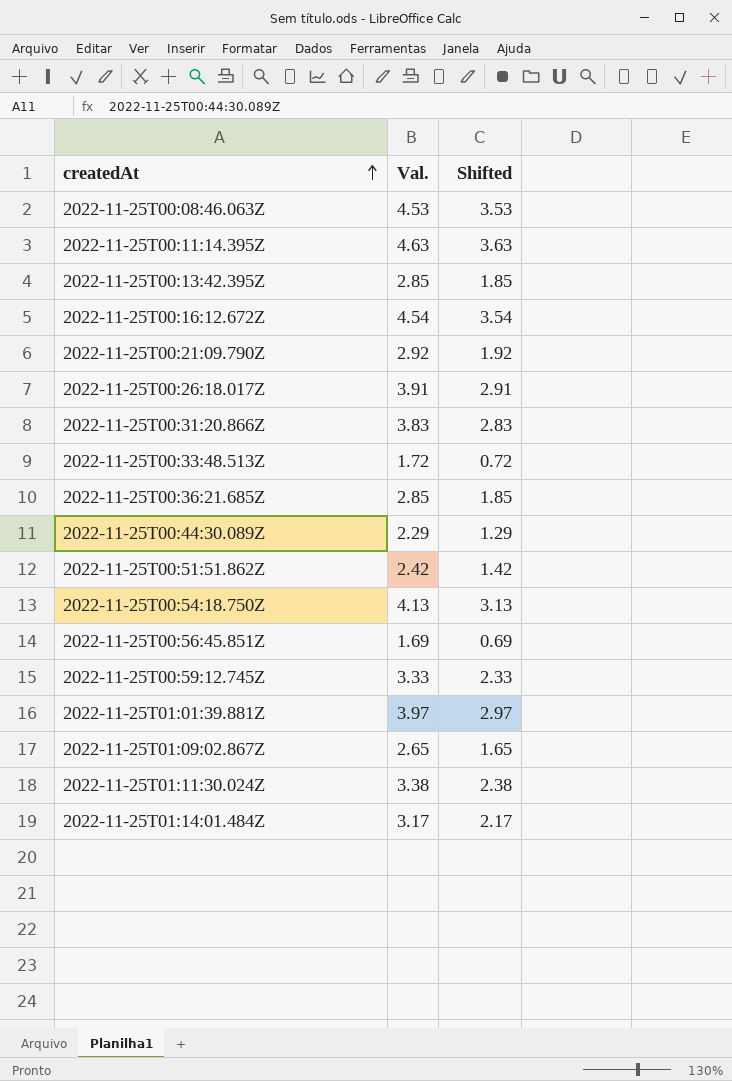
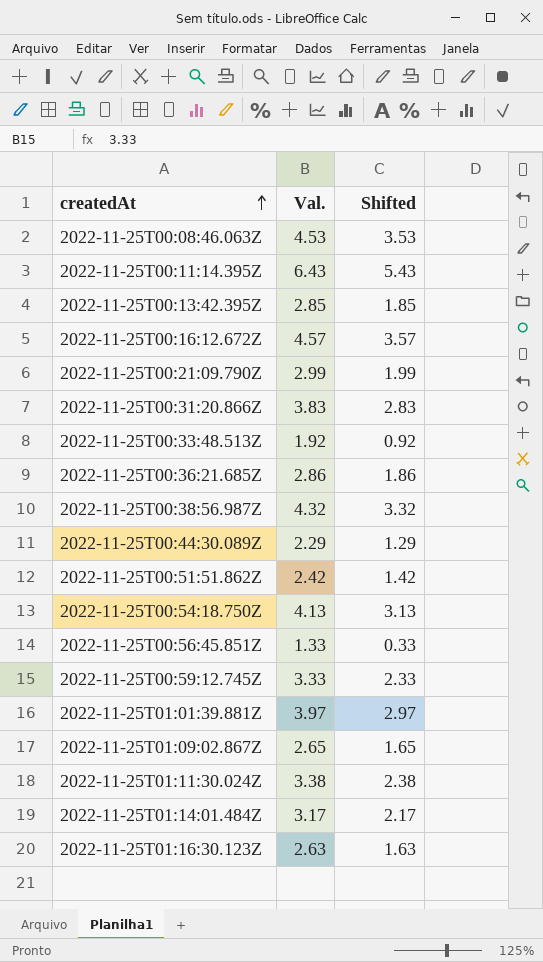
row 2022-11-25T00:26:18.017Z: 3.91 | 2.91 -> none
2022-11-25T00:11:14.395Z | Val.: 4.63 -> 6.43
2022-11-25T00:11:14.395Z | Shifted: 3.63 -> 5.43
2022-11-25T00:16:12.672Z | Val.: 4.54 -> 4.57
2022-11-25T00:16:12.672Z | Shifted: 3.54 -> 3.57
2022-11-25T00:21:09.790Z | Val.: 2.92 -> 2.99
2022-11-25T00:21:09.790Z | Shifted: 1.92 -> 1.99
2022-11-25T00:33:48.513Z | Val.: 1.72 -> 1.92
2022-11-25T00:33:48.513Z | Shifted: 0.72 -> 0.92
2022-11-25T00:36:21.685Z | Val.: 2.85 -> 2.86
2022-11-25T00:36:21.685Z | Shifted: 1.85 -> 1.86
row 2022-11-25T00:38:56.987Z: none -> 4.32 | 3.32
2022-11-25T00:56:45.851Z | Val.: 1.69 -> 1.33
2022-11-25T00:56:45.851Z | Shifted: 0.69 -> 0.33
row 2022-11-25T01:16:30.123Z: none -> 2.63 | 1.63

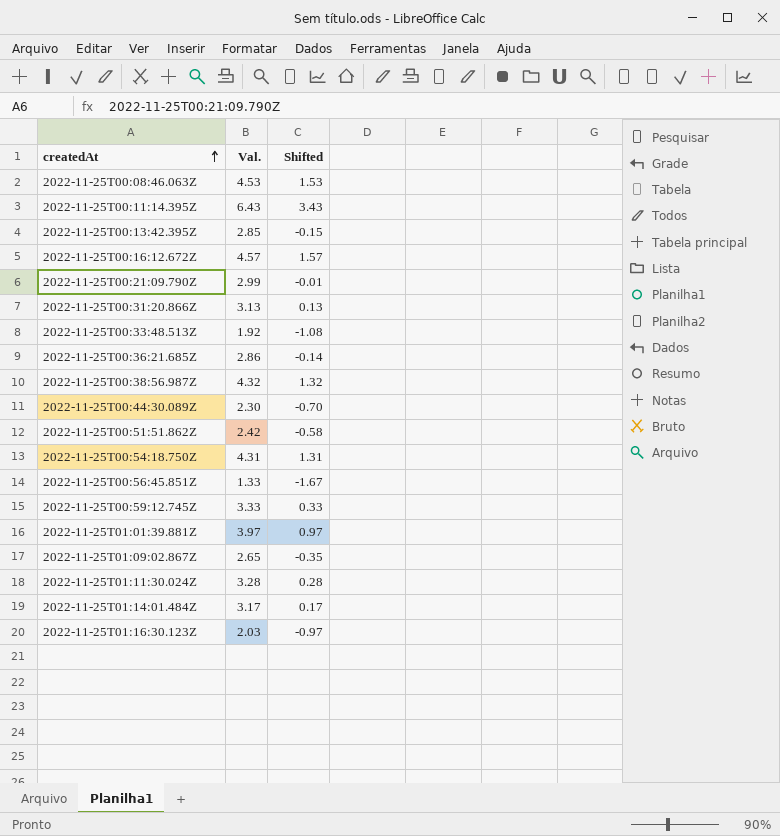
column Shifted | formula: [Val.] - 1 -> [Val.] - 3
2022-11-25T00:31:20.866Z | Val.: 3.83 -> 3.13
2022-11-25T00:44:30.089Z | Val.: 2.29 -> 2.30
2022-11-25T00:54:18.750Z | Val.: 4.13 -> 4.31
2022-11-25T01:11:30.024Z | Val.: 3.38 -> 3.28
2022-11-25T01:16:30.123Z | Val.: 2.63 -> 2.03

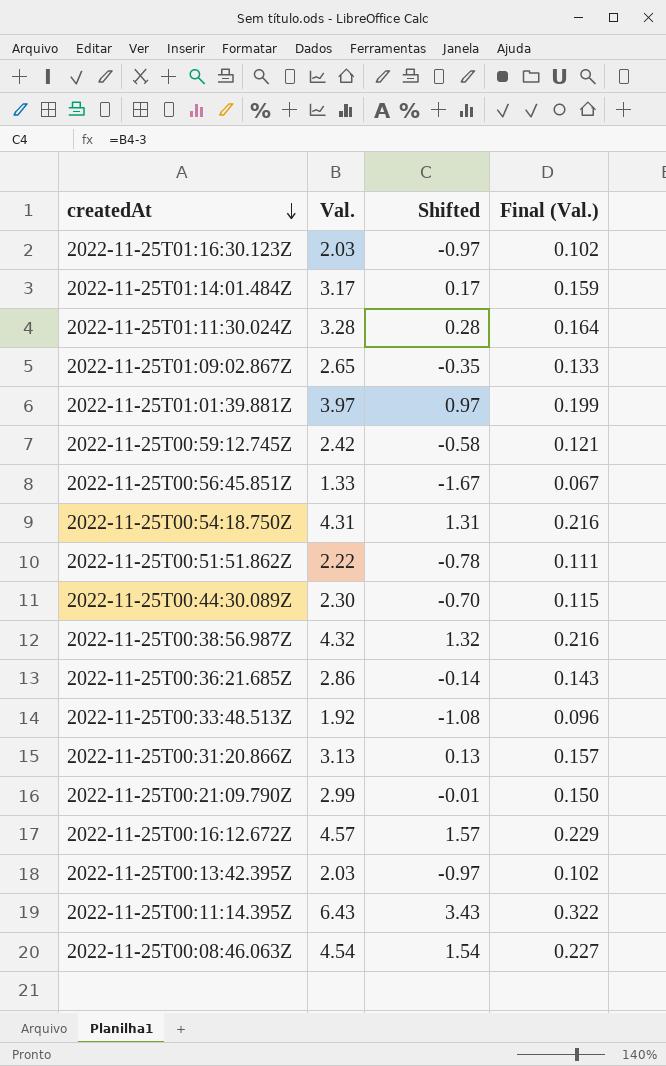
row order: createdAt ascending -> createdAt descending
column Final (Val.) | formula: none -> [Val.] * 0.05
2022-11-25T00:59:12.745Z | Val.: 3.33 -> 2.42
2022-11-25T00:59:12.745Z | Shifted: 0.33 -> -0.58
2022-11-25T00:51:51.862Z | Val.: 2.42 -> 2.22
2022-11-25T00:51:51.862Z | Shifted: -0.58 -> -0.78
2022-11-25T00:13:42.395Z | Val.: 2.85 -> 2.03
2022-11-25T00:13:42.395Z | Shifted: -0.15 -> -0.97
2022-11-25T00:08:46.063Z | Val.: 4.53 -> 4.54
2022-11-25T00:08:46.063Z | Shifted: 1.53 -> 1.54

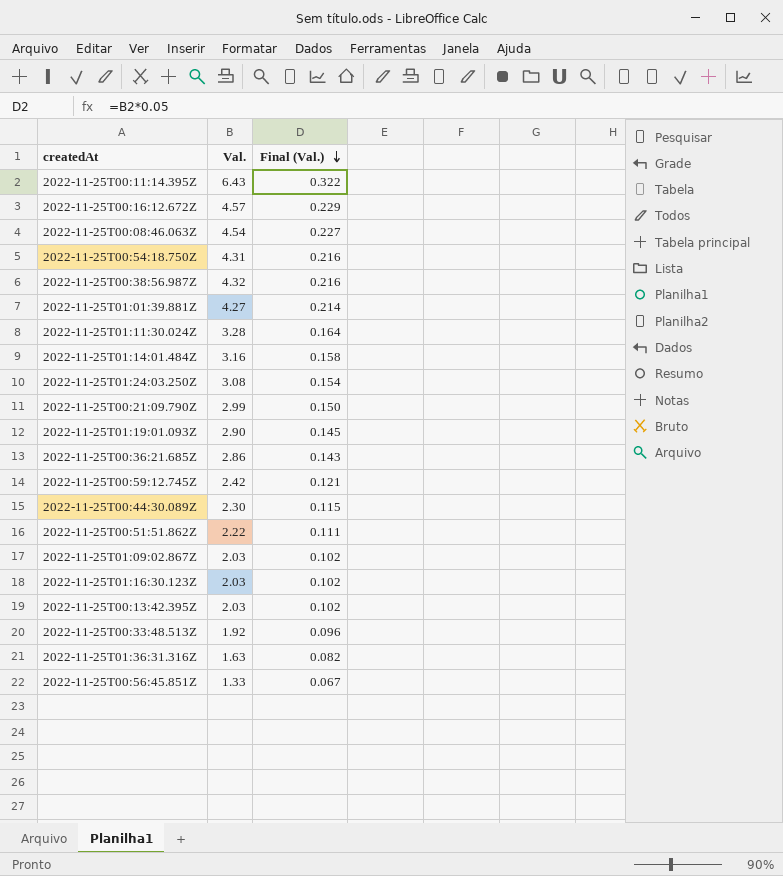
row order: createdAt descending -> Final (Val.) descending
column Shifted | formula: [Val.] - 3 -> none
row 2022-11-25T00:31:20.866Z: 3.13 | 0.13 | 0.157 -> none
2022-11-25T01:01:39.881Z | Val.: 3.97 -> 4.27
2022-11-25T01:01:39.881Z | Final (Val.): 0.199 -> 0.214
2022-11-25T01:14:01.484Z | Val.: 3.17 -> 3.16
2022-11-25T01:14:01.484Z | Final (Val.): 0.159 -> 0.158
row 2022-11-25T01:24:03.250Z: none -> 3.08 | 0.154
row 2022-11-25T01:19:01.093Z: none -> 2.90 | 0.145
2022-11-25T01:09:02.867Z | Val.: 2.65 -> 2.03
2022-11-25T01:09:02.867Z | Final (Val.): 0.133 -> 0.102
row 2022-11-25T01:36:31.316Z: none -> 1.63 | 0.082

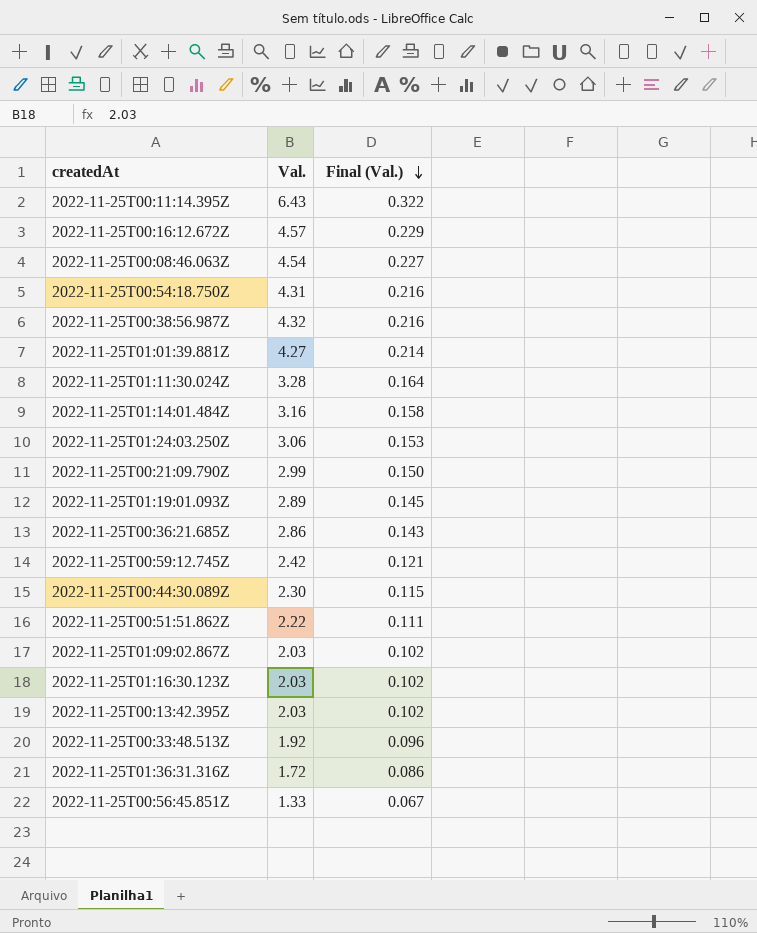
2022-11-25T01:24:03.250Z | Val.: 3.08 -> 3.06
2022-11-25T01:24:03.250Z | Final (Val.): 0.154 -> 0.153
2022-11-25T01:19:01.093Z | Val.: 2.90 -> 2.89
2022-11-25T01:36:31.316Z | Val.: 1.63 -> 1.72
2022-11-25T01:36:31.316Z | Final (Val.): 0.082 -> 0.086

